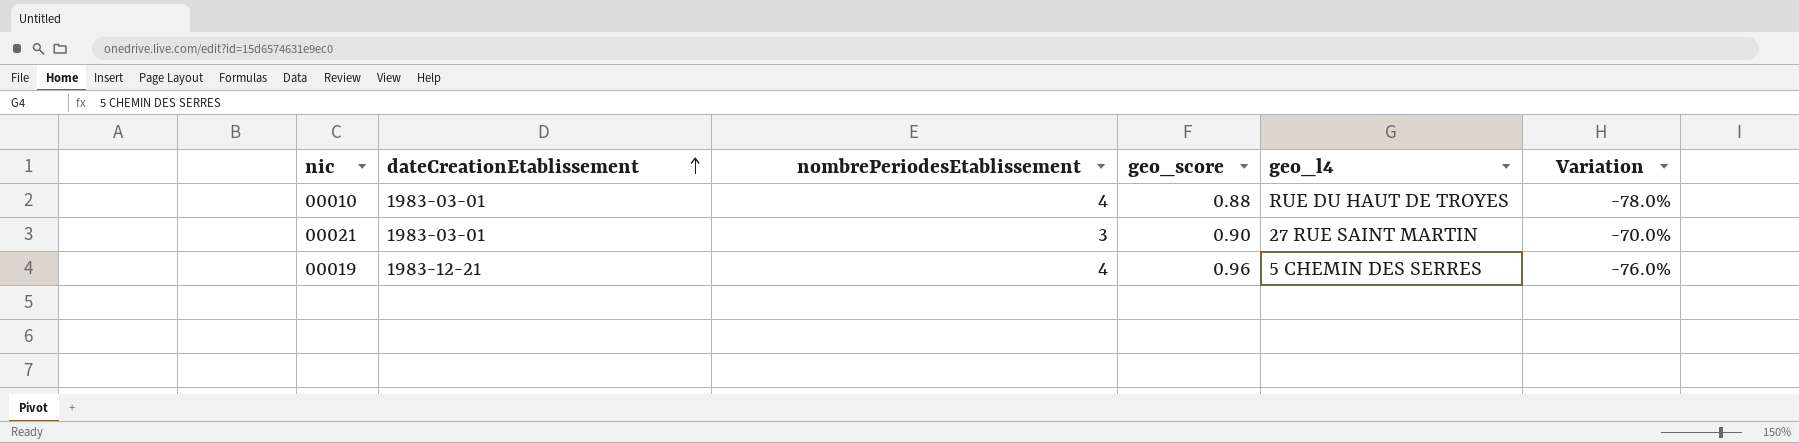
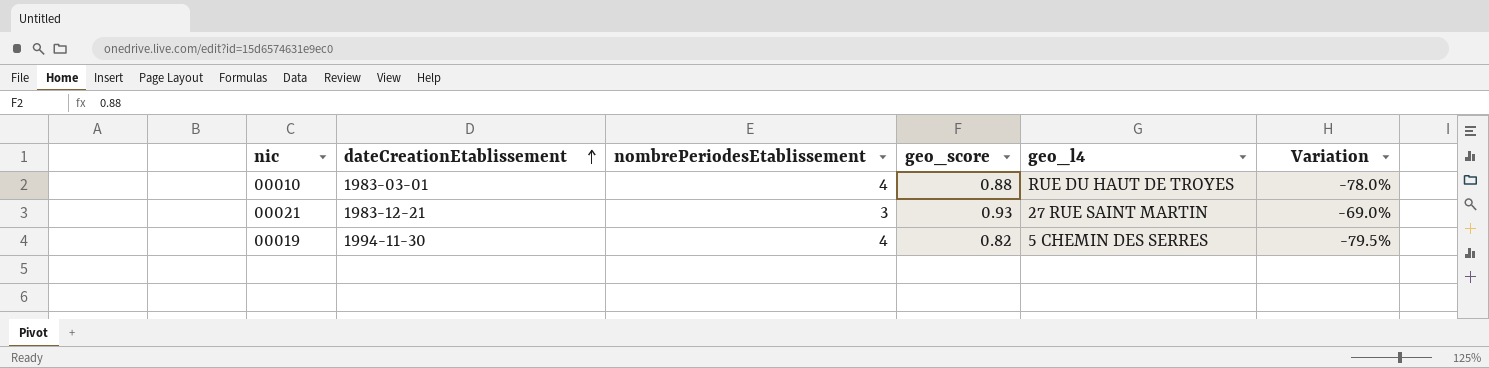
00021 | dateCreationEtablissement: 1983-03-01 -> 1983-12-21
00021 | geo_score: 0.90 -> 0.93
00021 | Variation: -70.0% -> -69.0%
00019 | dateCreationEtablissement: 1983-12-21 -> 1994-11-30
00019 | geo_score: 0.96 -> 0.82
00019 | Variation: -76.0% -> -79.5%

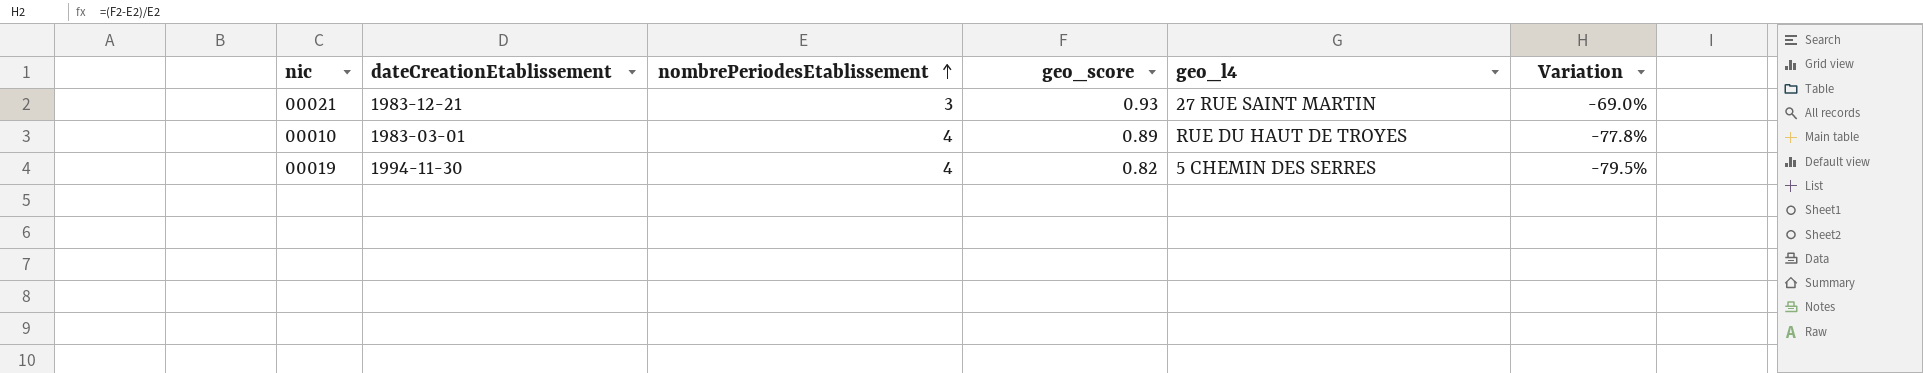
row order: dateCreationEtablissement ascending -> nombrePeriodesEtablissement ascending
00010 | geo_score: 0.88 -> 0.89
00010 | Variation: -78.0% -> -77.8%

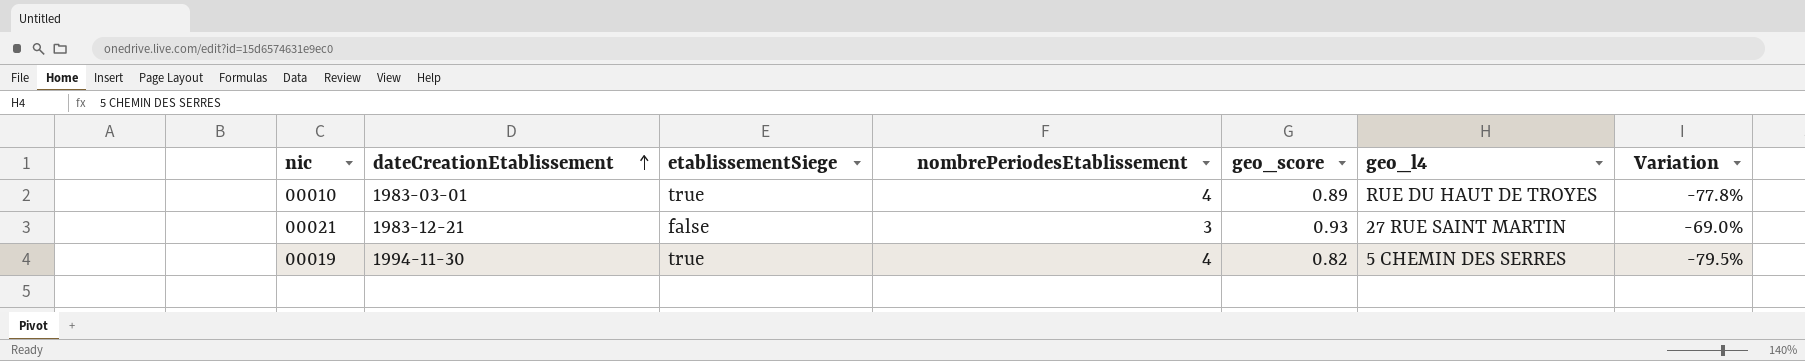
row order: nombrePeriodesEtablissement ascending -> dateCreationEtablissement ascending
column etablissementSiege | position: none -> 3

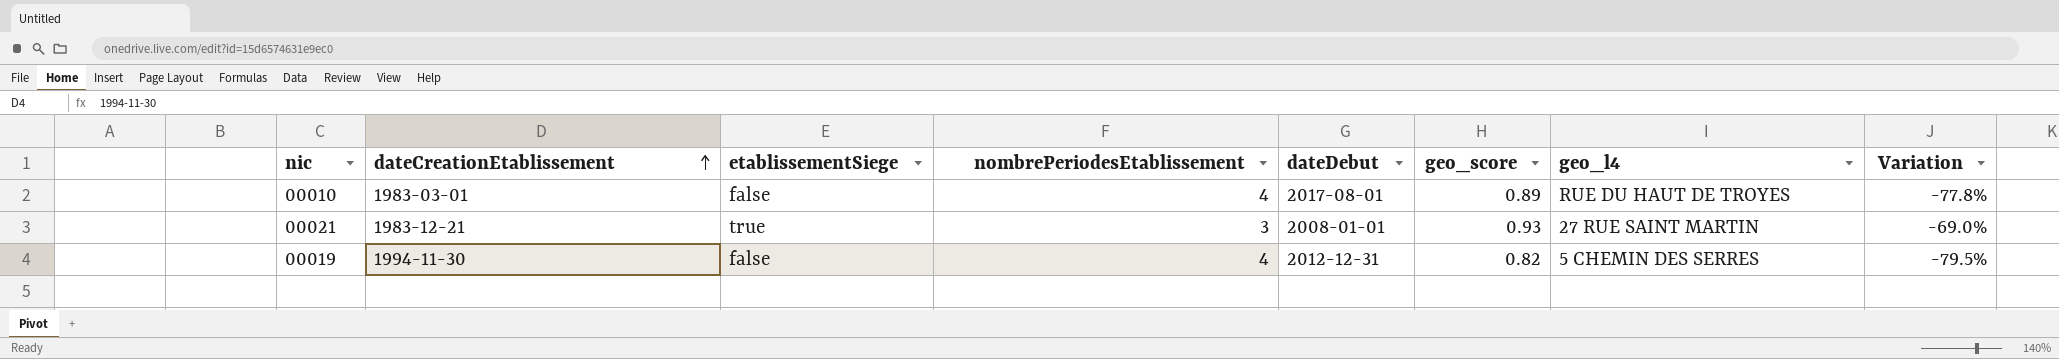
column dateDebut | position: none -> 5
00010 | etablissementSiege: true -> false
00021 | etablissementSiege: false -> true
00019 | etablissementSiege: true -> false

